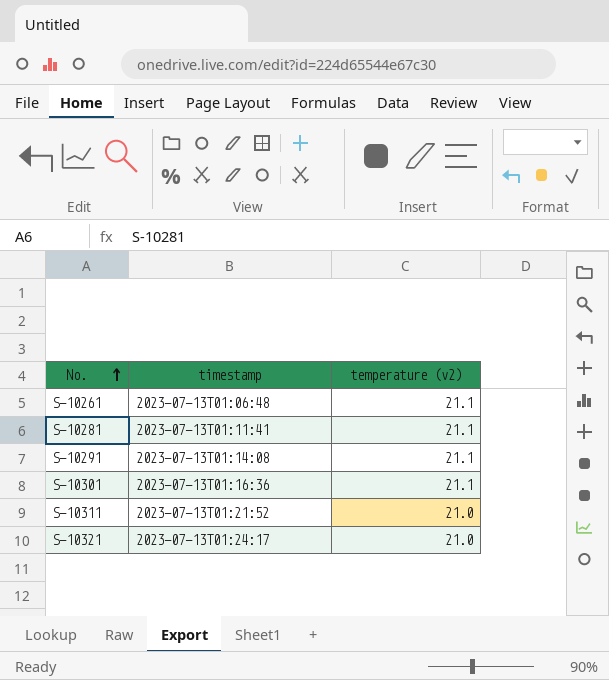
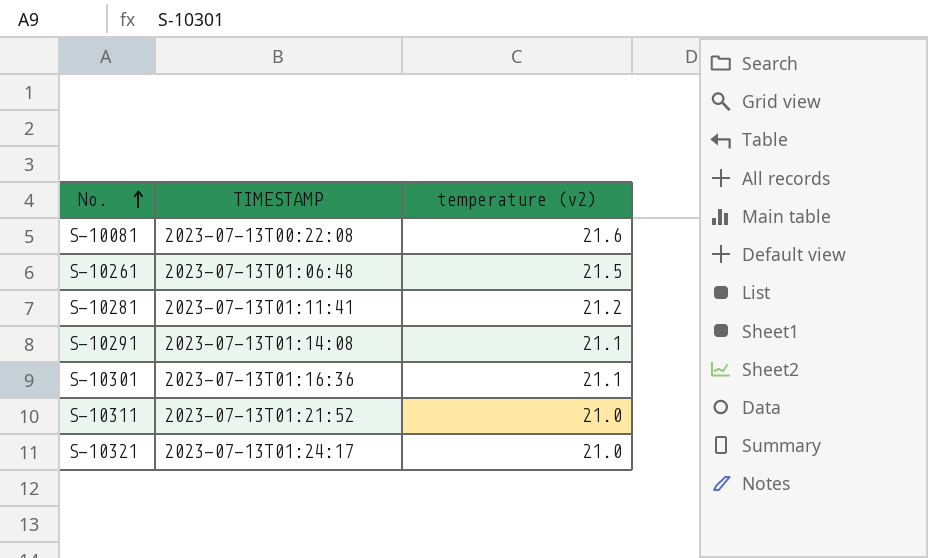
column name: timestamp -> TIMESTAMP
row S-10081: none -> 2023-07-13T00:22:08 | 21.6
S-10261 | temperature (v2): 21.1 -> 21.5
S-10281 | temperature (v2): 21.1 -> 21.2

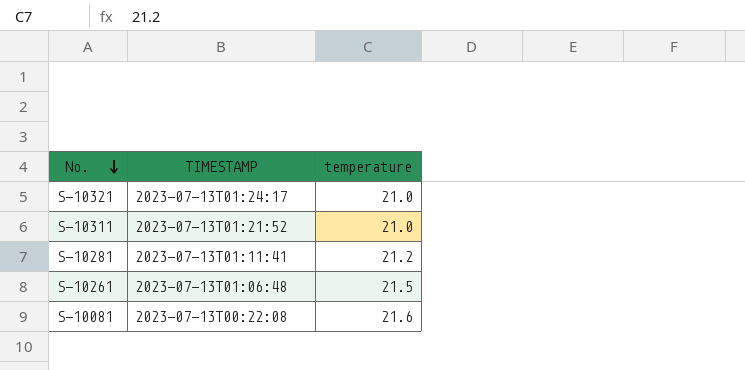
row order: No. ascending -> No. descending
column name: temperature (v2) -> temperature
row S-10291: 2023-07-13T01:14:08 | 21.1 -> none
row S-10301: 2023-07-13T01:16:36 | 21.1 -> none

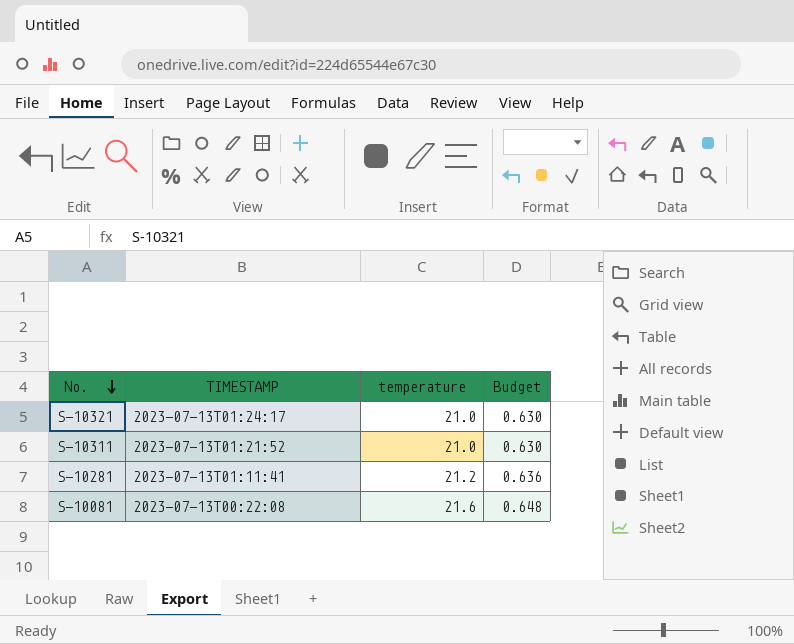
column Budget | formula: none -> [temperature] * 0.03
row S-10261: 2023-07-13T01:06:48 | 21.5 -> none

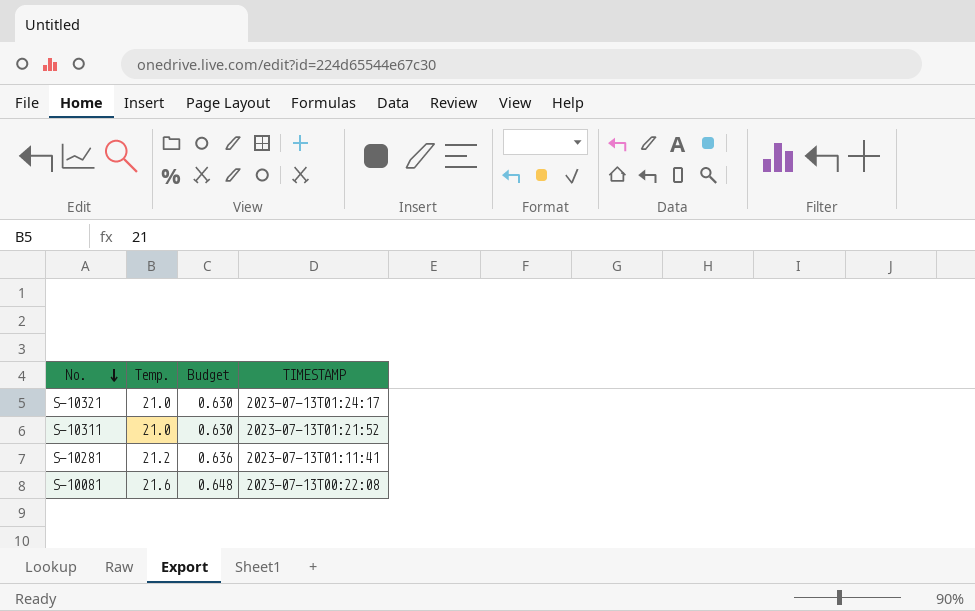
column name: temperature -> Temp.
column TIMESTAMP | position: 2 -> 4

